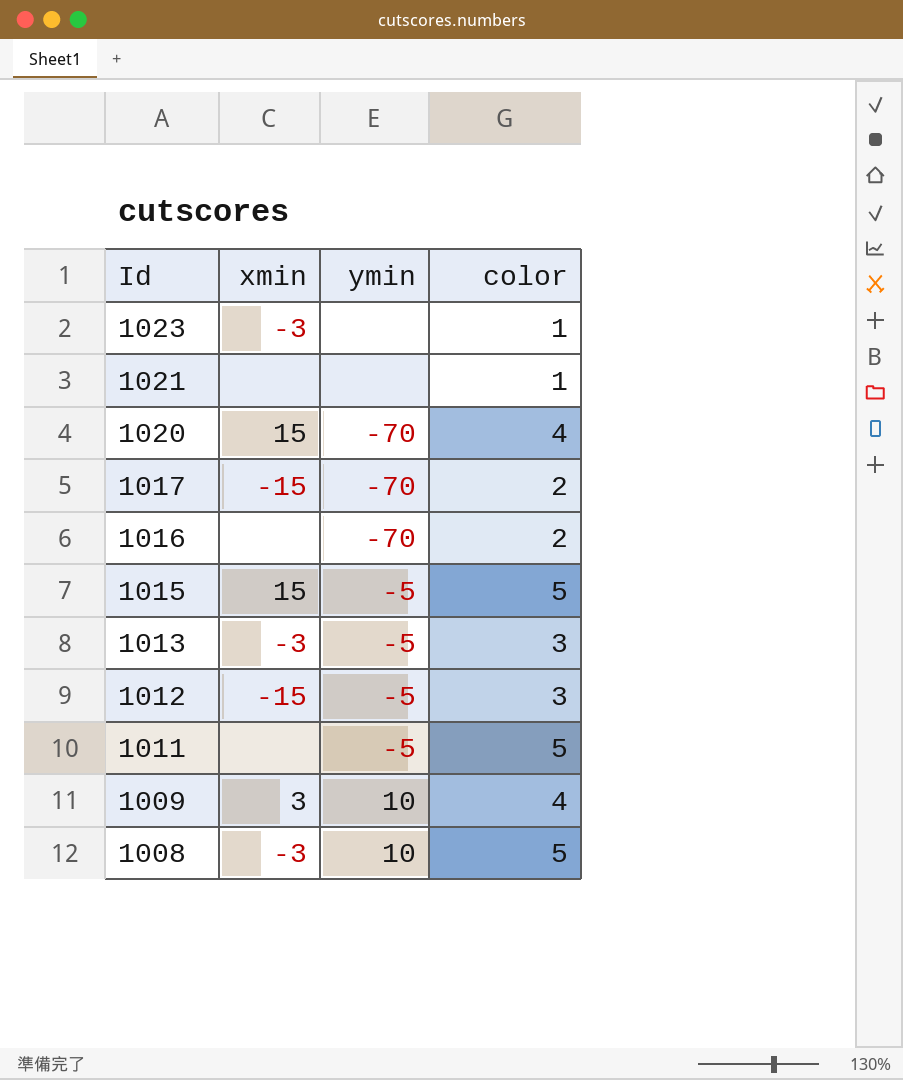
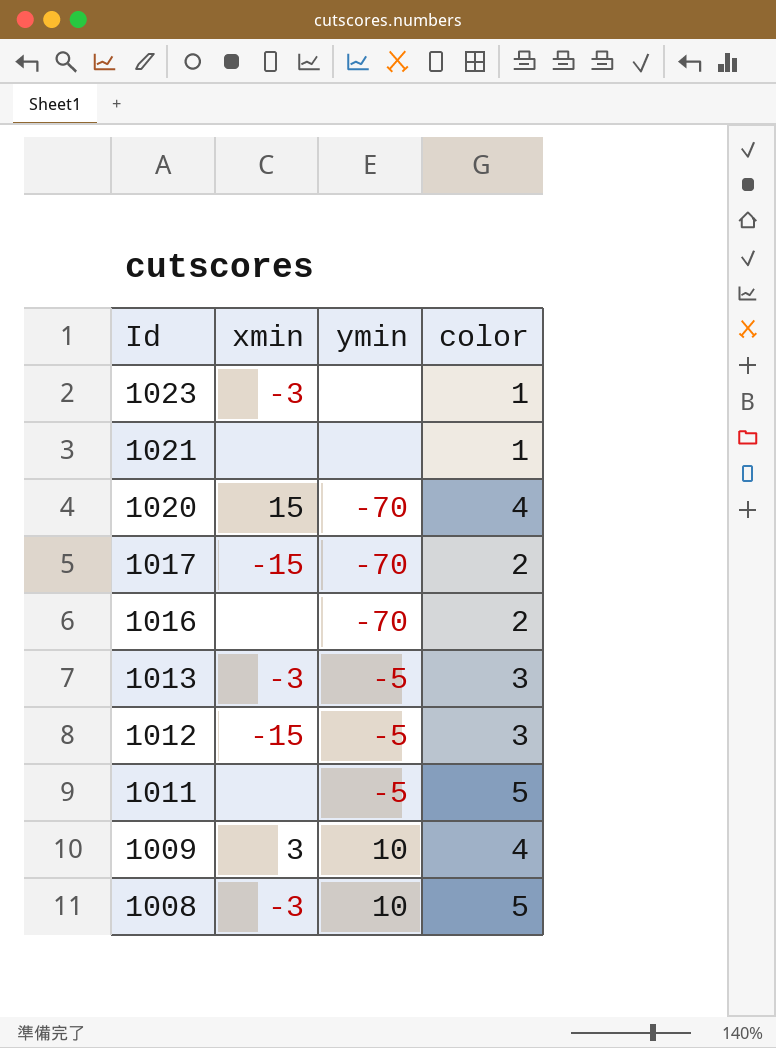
row 1015: 15 | -5 | 5 -> none

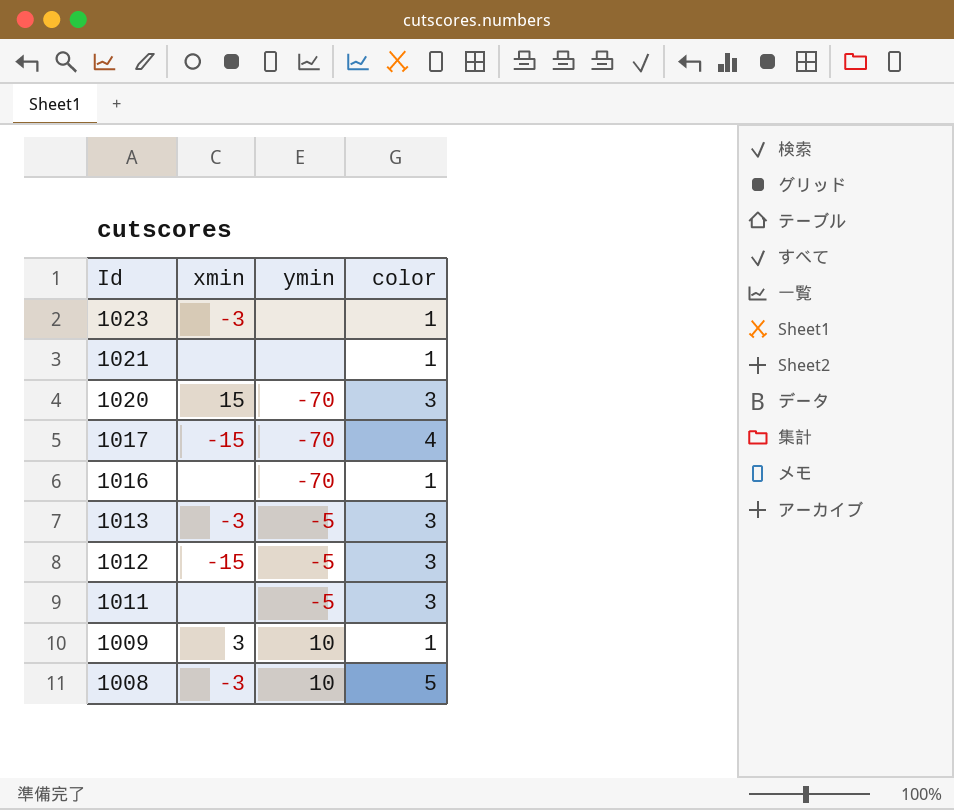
1020 | color: 4 -> 3
1017 | color: 2 -> 4
1016 | color: 2 -> 1
1011 | color: 5 -> 3
1009 | color: 4 -> 1

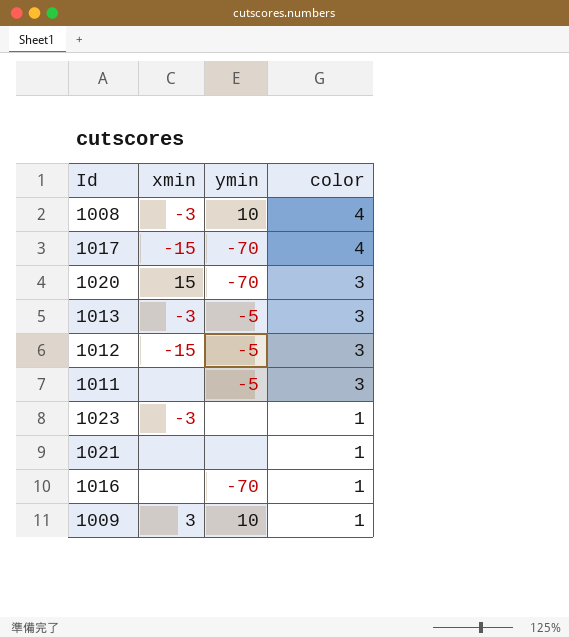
row order: Id descending -> color descending
1008 | color: 5 -> 4

